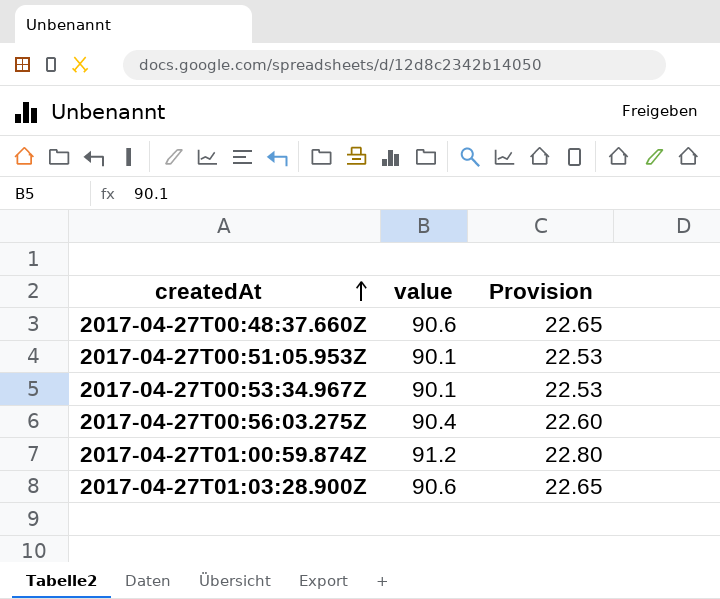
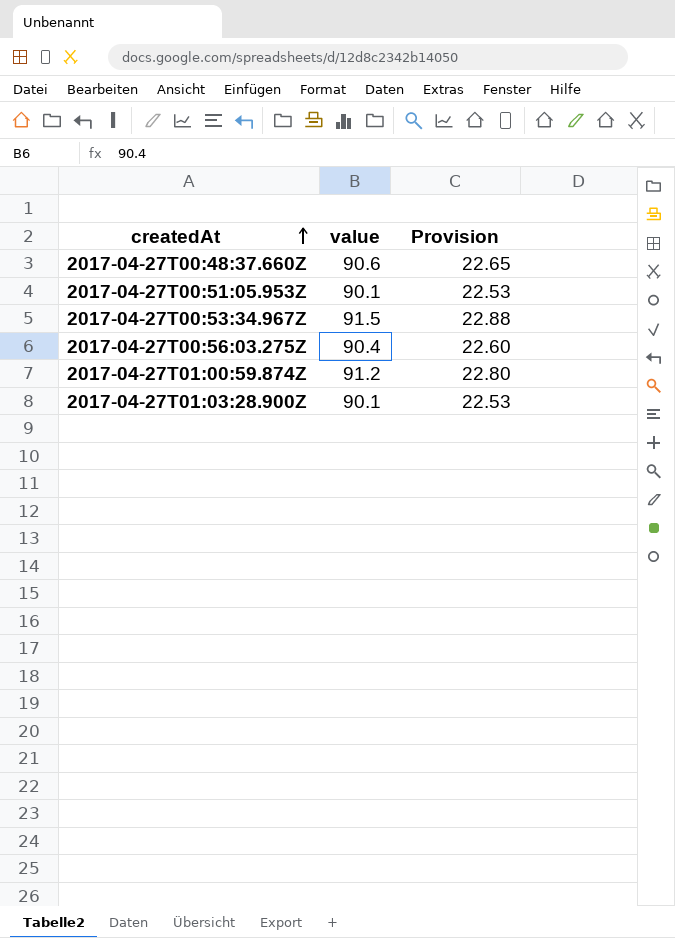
2017-04-27T00:53:34.967Z | value: 90.1 -> 91.5
2017-04-27T00:53:34.967Z | Provision: 22.53 -> 22.88
2017-04-27T01:03:28.900Z | value: 90.6 -> 90.1
2017-04-27T01:03:28.900Z | Provision: 22.65 -> 22.53

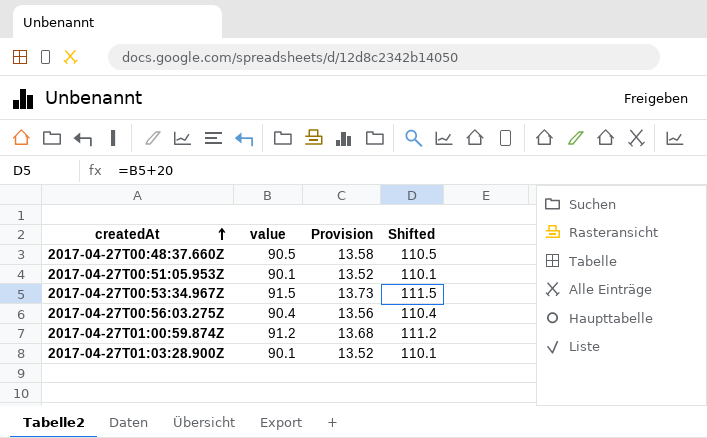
column Provision | formula: [value] * 0.25 -> [value] * 0.15
column Shifted | formula: none -> [value] + 20
2017-04-27T00:48:37.660Z | value: 90.6 -> 90.5

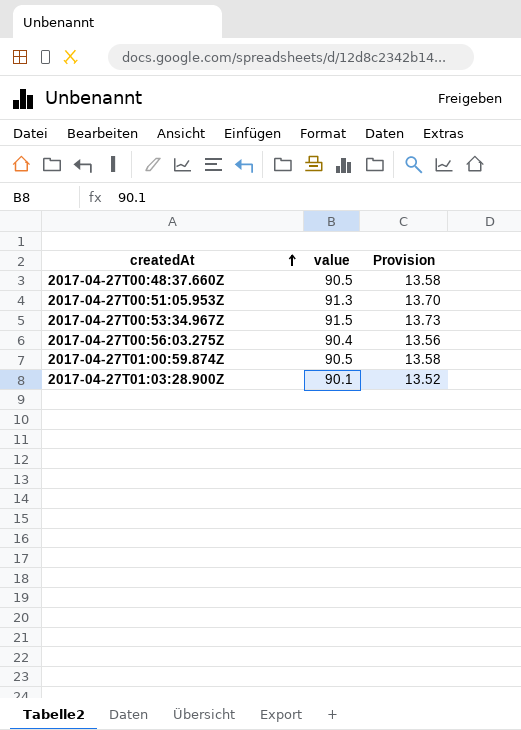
column Shifted | formula: [value] + 20 -> none
2017-04-27T00:51:05.953Z | value: 90.1 -> 91.3
2017-04-27T00:51:05.953Z | Provision: 13.52 -> 13.70
2017-04-27T01:00:59.874Z | value: 91.2 -> 90.5
2017-04-27T01:00:59.874Z | Provision: 13.68 -> 13.58

